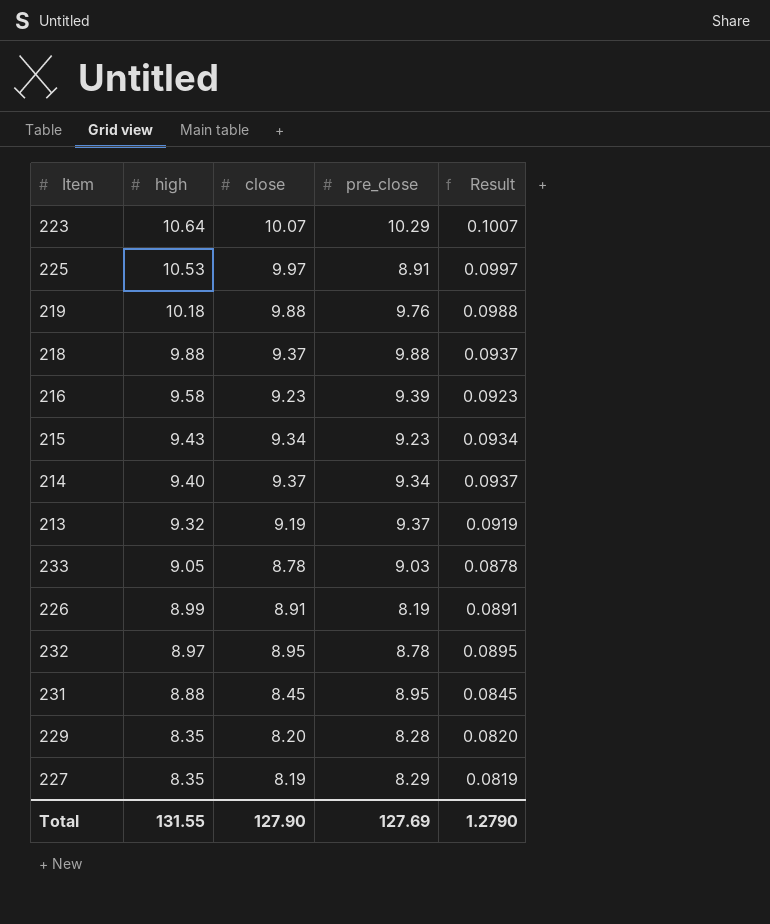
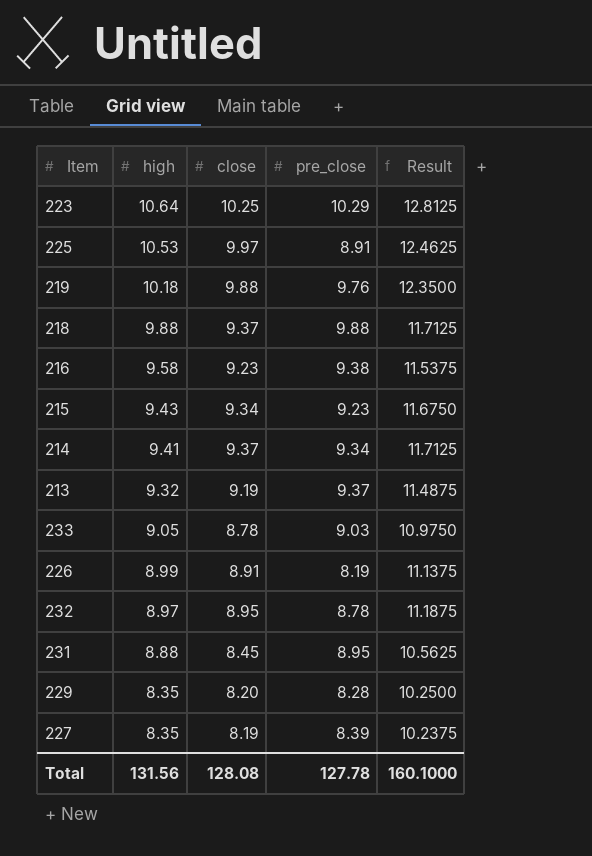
column Result | formula: [close] * 0.01 -> [close] * 1.25
223 | close: 10.07 -> 10.25
216 | pre_close: 9.39 -> 9.38
214 | high: 9.40 -> 9.41
227 | pre_close: 8.29 -> 8.39
Total | high: 131.55 -> 131.56
Total | close: 127.90 -> 128.08
Total | pre_close: 127.69 -> 127.78
Total | Result: 1.2790 -> 160.1000

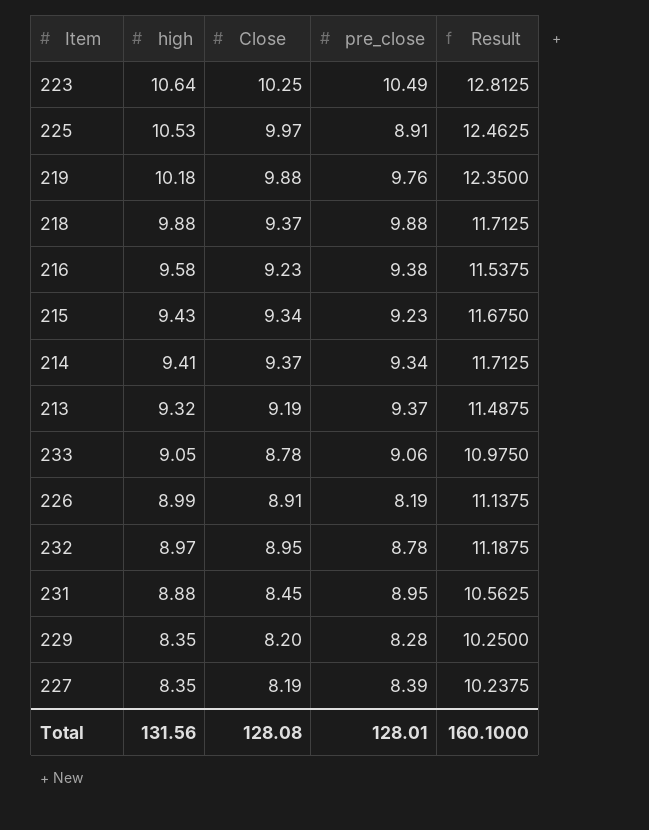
column name: close -> Close
223 | pre_close: 10.29 -> 10.49
233 | pre_close: 9.03 -> 9.06
Total | pre_close: 127.78 -> 128.01

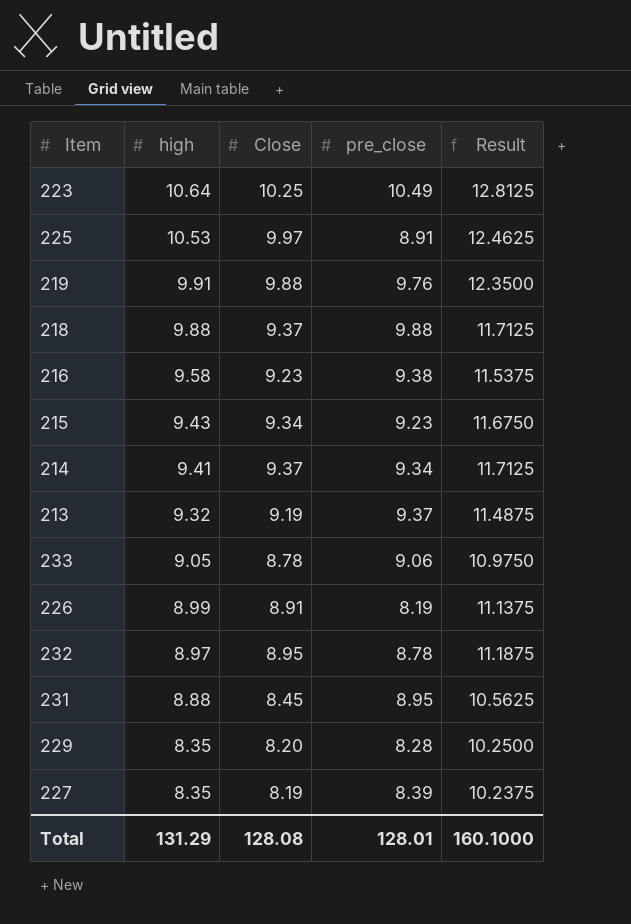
219 | high: 10.18 -> 9.91
Total | high: 131.56 -> 131.29

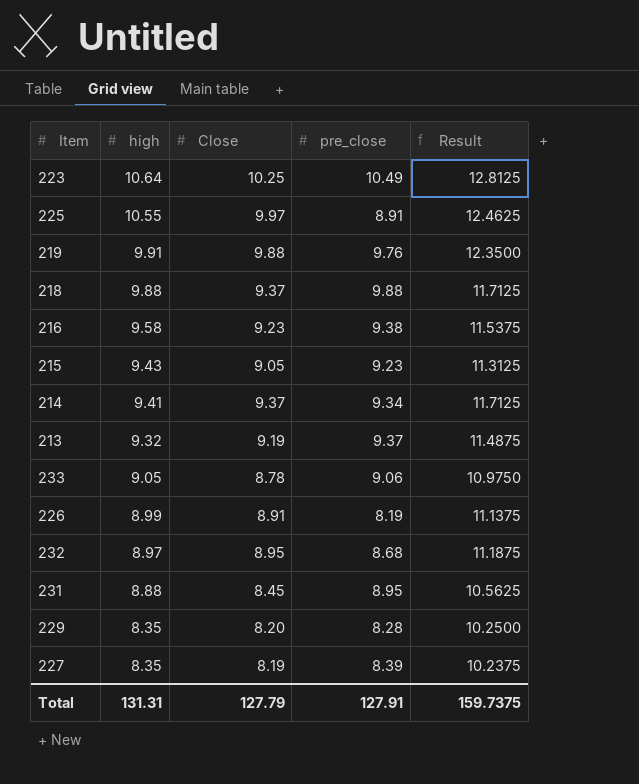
225 | high: 10.53 -> 10.55
215 | Close: 9.34 -> 9.05
215 | Result: 11.6750 -> 11.3125
232 | pre_close: 8.78 -> 8.68
Total | high: 131.29 -> 131.31
Total | Close: 128.08 -> 127.79
Total | pre_close: 128.01 -> 127.91
Total | Result: 160.1000 -> 159.7375

